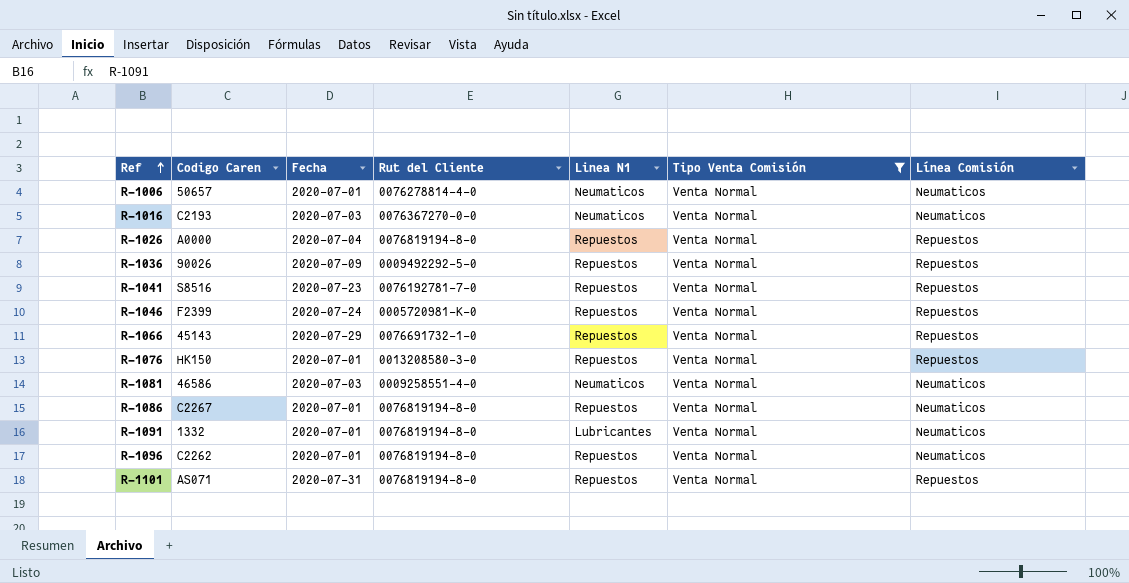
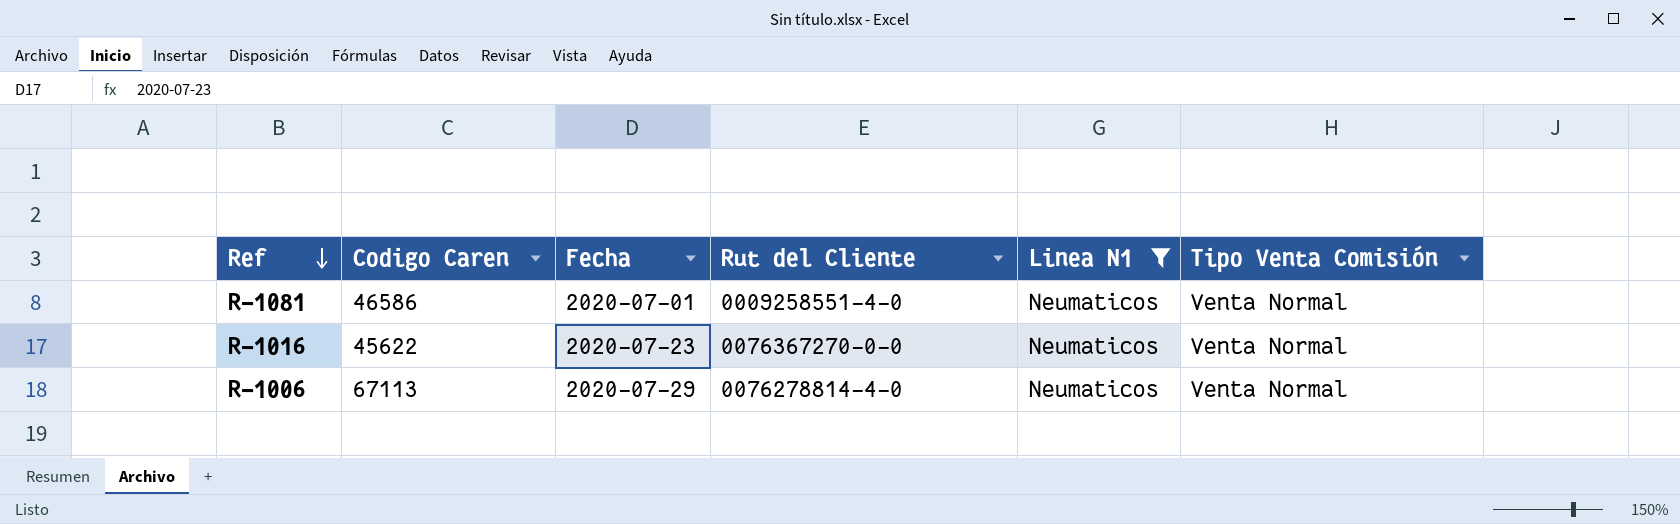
filter: Tipo Venta Comisión = Venta Normal -> Linea N1 = Neumaticos
row order: Ref ascending -> Ref descending
column Línea Comisión | position: 7 -> none
R-1081 | Fecha: 2020-07-03 -> 2020-07-01
R-1016 | Codigo Caren: C2193 -> 45622
R-1016 | Fecha: 2020-07-03 -> 2020-07-23
R-1006 | Codigo Caren: 50657 -> 67113
R-1006 | Fecha: 2020-07-01 -> 2020-07-29

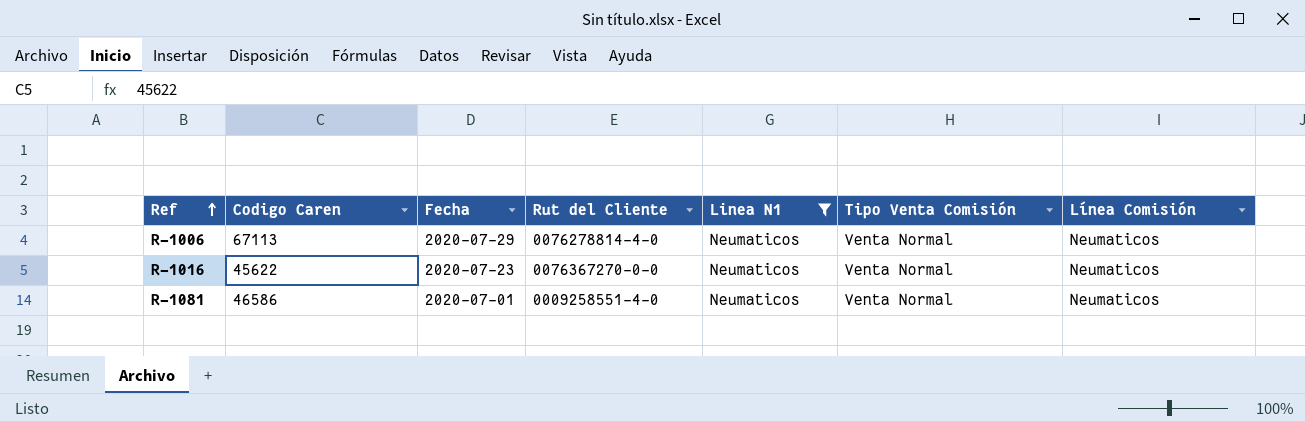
row order: Ref descending -> Ref ascending
column Línea Comisión | position: none -> 7

